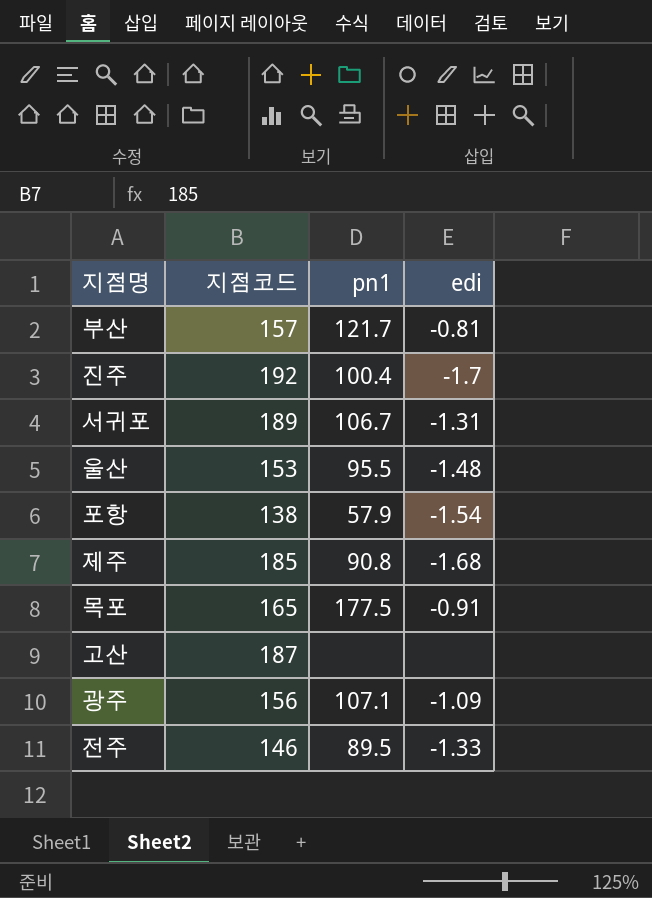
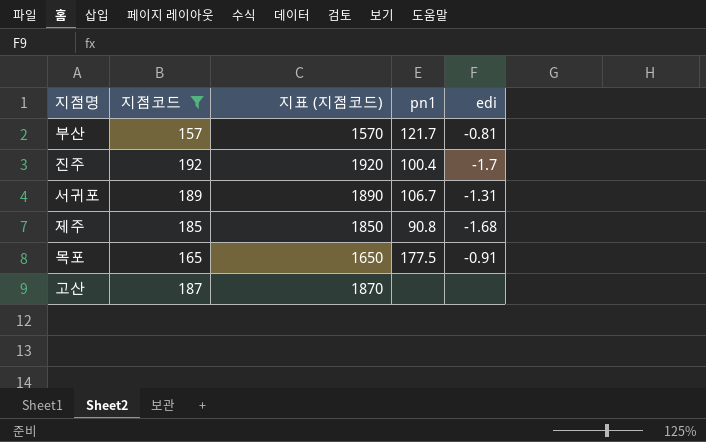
filter: none -> 지점코드 >= 157
column 지표 (지점코드) | formula: none -> [지점코드] * 10

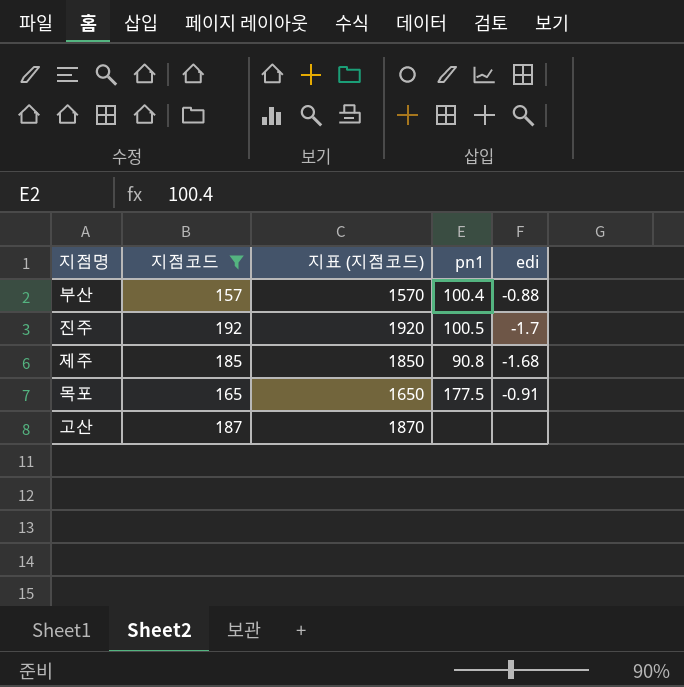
row 서귀포: 189 | 1890 | 106.7 | -1.31 -> none
부산 | pn1: 121.7 -> 100.4
부산 | edi: -0.81 -> -0.88
진주 | pn1: 100.4 -> 100.5

